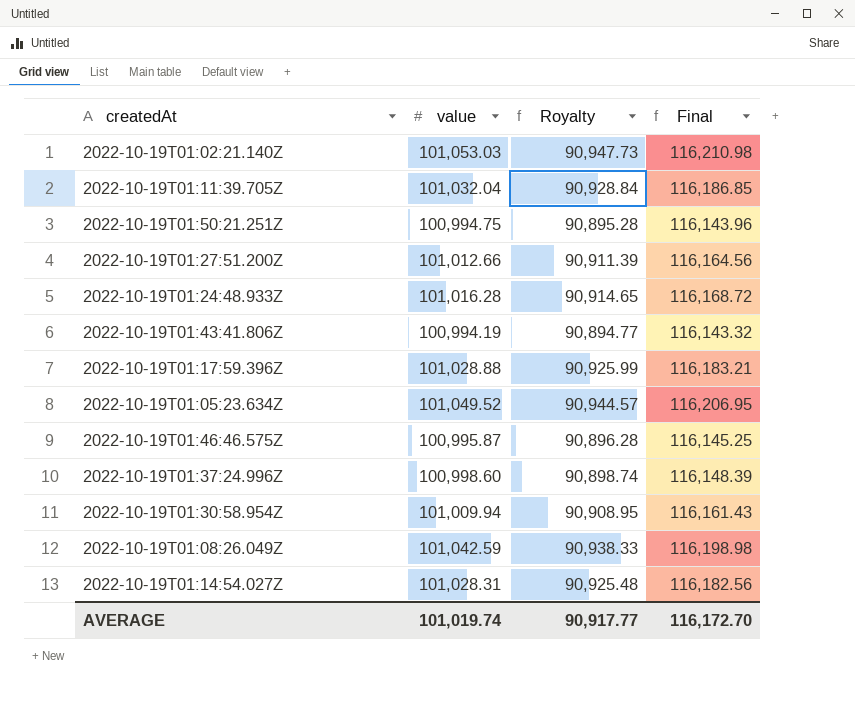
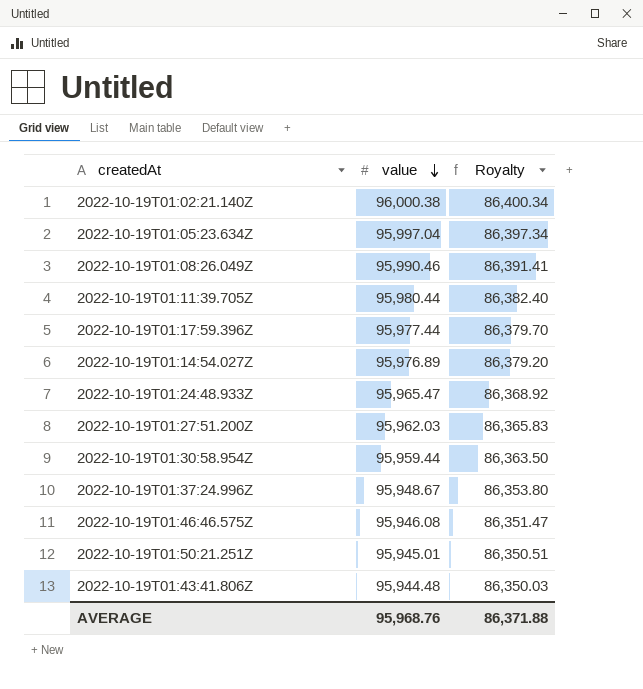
row order: none -> value descending
column Final | formula: [value] * 1.15 -> none
2022-10-19T01:02:21.140Z | value: 101,053.03 -> 96,000.38
2022-10-19T01:02:21.140Z | Royalty: 90,947.73 -> 86,400.34
2022-10-19T01:05:23.634Z | value: 101,049.52 -> 95,997.04
2022-10-19T01:05:23.634Z | Royalty: 90,944.57 -> 86,397.34
2022-10-19T01:08:26.049Z | value: 101,042.59 -> 95,990.46
2022-10-19T01:08:26.049Z | Royalty: 90,938.33 -> 86,391.41
2022-10-19T01:11:39.705Z | value: 101,032.04 -> 95,980.44
2022-10-19T01:11:39.705Z | Royalty: 90,928.84 -> 86,382.40
2022-10-19T01:17:59.396Z | value: 101,028.88 -> 95,977.44
2022-10-19T01:17:59.396Z | Royalty: 90,925.99 -> 86,379.70
2022-10-19T01:14:54.027Z | value: 101,028.31 -> 95,976.89
2022-10-19T01:14:54.027Z | Royalty: 90,925.48 -> 86,379.20
2022-10-19T01:24:48.933Z | value: 101,016.28 -> 95,965.47
2022-10-19T01:24:48.933Z | Royalty: 90,914.65 -> 86,368.92
2022-10-19T01:27:51.200Z | value: 101,012.66 -> 95,962.03
2022-10-19T01:27:51.200Z | Royalty: 90,911.39 -> 86,365.83
2022-10-19T01:30:58.954Z | value: 101,009.94 -> 95,959.44
2022-10-19T01:30:58.954Z | Royalty: 90,908.95 -> 86,363.50
2022-10-19T01:37:24.996Z | value: 100,998.60 -> 95,948.67
2022-10-19T01:37:24.996Z | Royalty: 90,898.74 -> 86,353.80
2022-10-19T01:46:46.575Z | value: 100,995.87 -> 95,946.08
2022-10-19T01:46:46.575Z | Royalty: 90,896.28 -> 86,351.47
2022-10-19T01:50:21.251Z | value: 100,994.75 -> 95,945.01
2022-10-19T01:50:21.251Z | Royalty: 90,895.28 -> 86,350.51
2022-10-19T01:43:41.806Z | value: 100,994.19 -> 95,944.48
2022-10-19T01:43:41.806Z | Royalty: 90,894.77 -> 86,350.03
AVERAGE | value: 101,019.74 -> 95,968.76
AVERAGE | Royalty: 90,917.77 -> 86,371.88

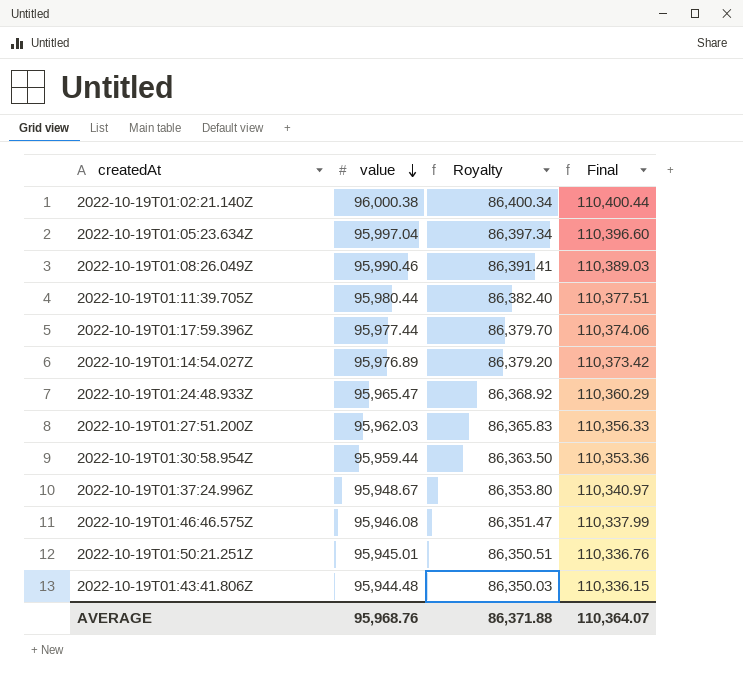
column Final | formula: none -> [value] * 1.15

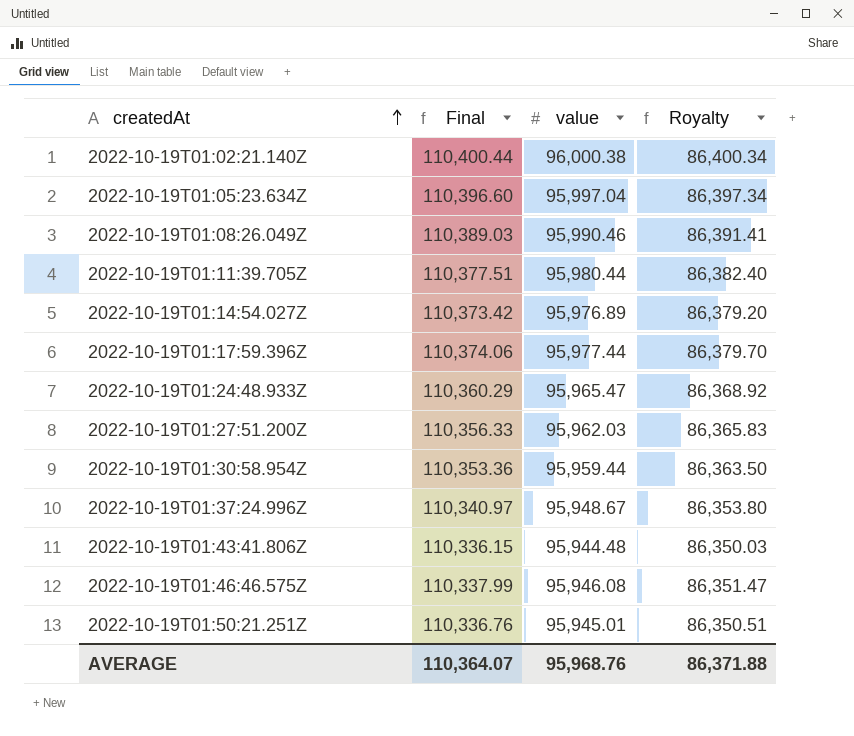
row order: value descending -> createdAt ascending
column Final | position: 4 -> 2

